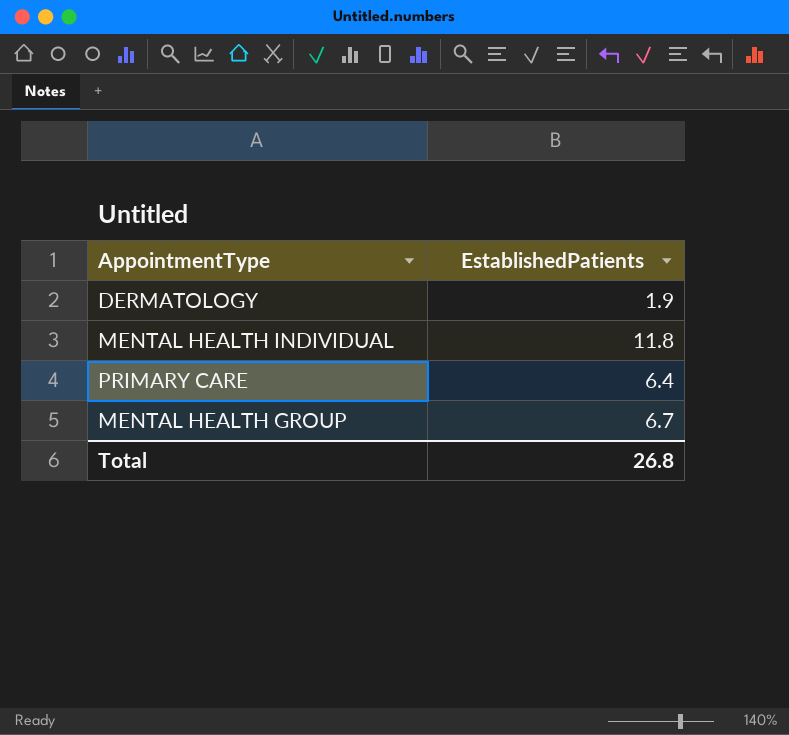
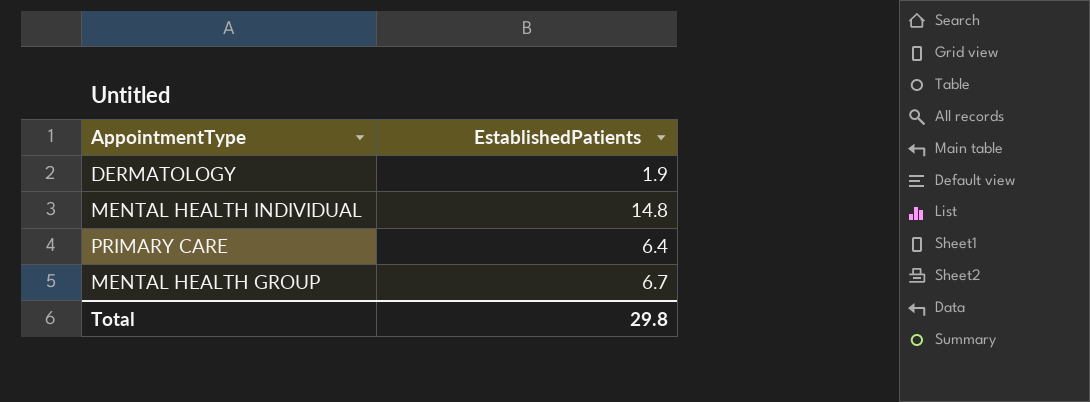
MENTAL HEALTH INDIVIDUAL | EstablishedPatients: 11.8 -> 14.8
Total | EstablishedPatients: 26.8 -> 29.8

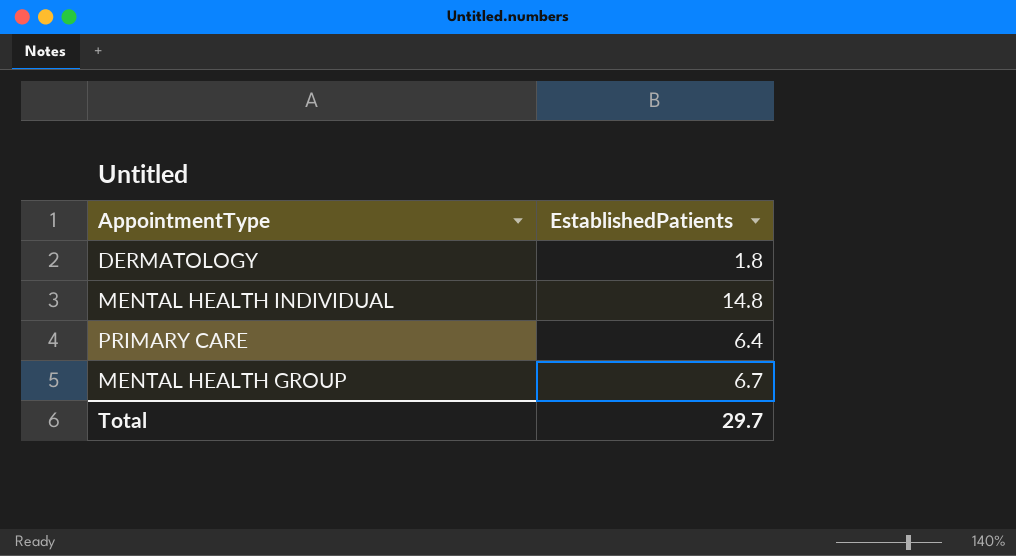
DERMATOLOGY | EstablishedPatients: 1.9 -> 1.8
Total | EstablishedPatients: 29.8 -> 29.7

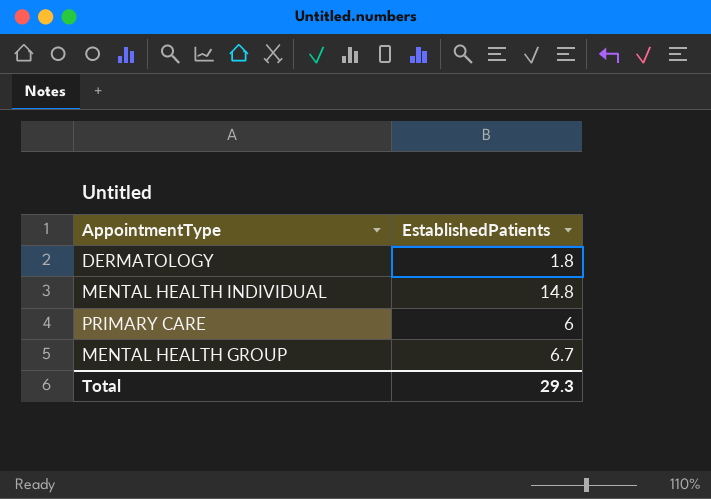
PRIMARY CARE | EstablishedPatients: 6.4 -> 6
Total | EstablishedPatients: 29.7 -> 29.3

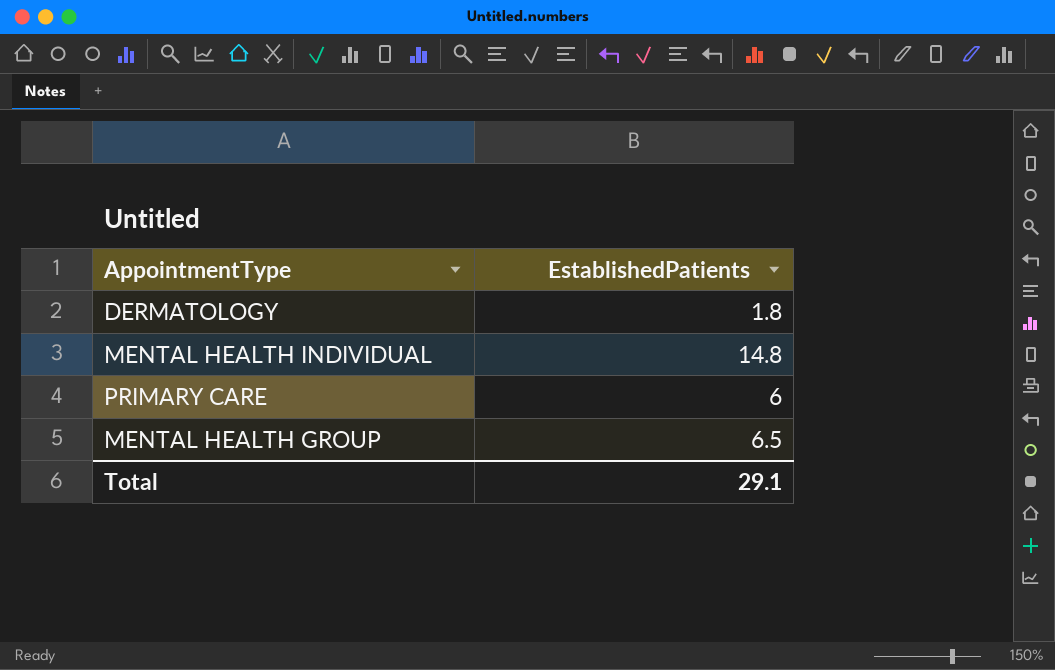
MENTAL HEALTH GROUP | EstablishedPatients: 6.7 -> 6.5
Total | EstablishedPatients: 29.3 -> 29.1

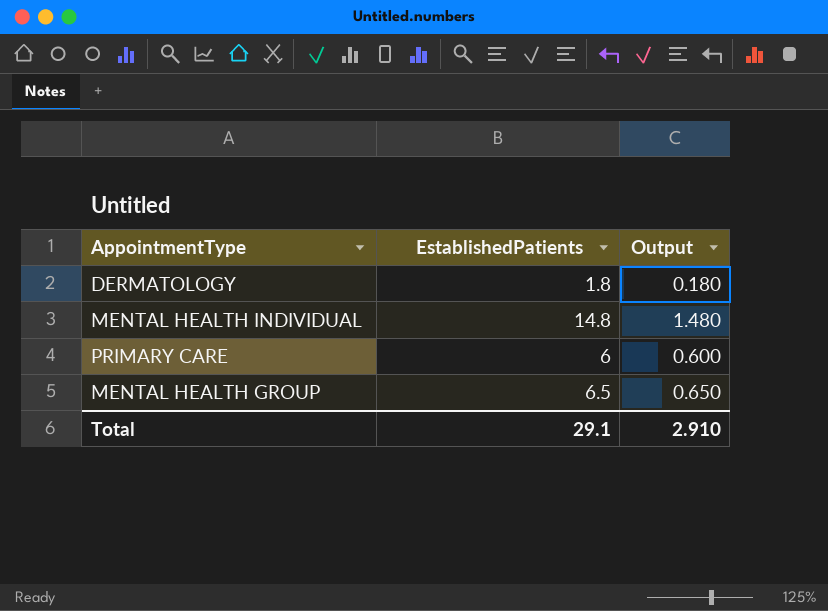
column Output | formula: none -> [EstablishedPatients] * 0.1

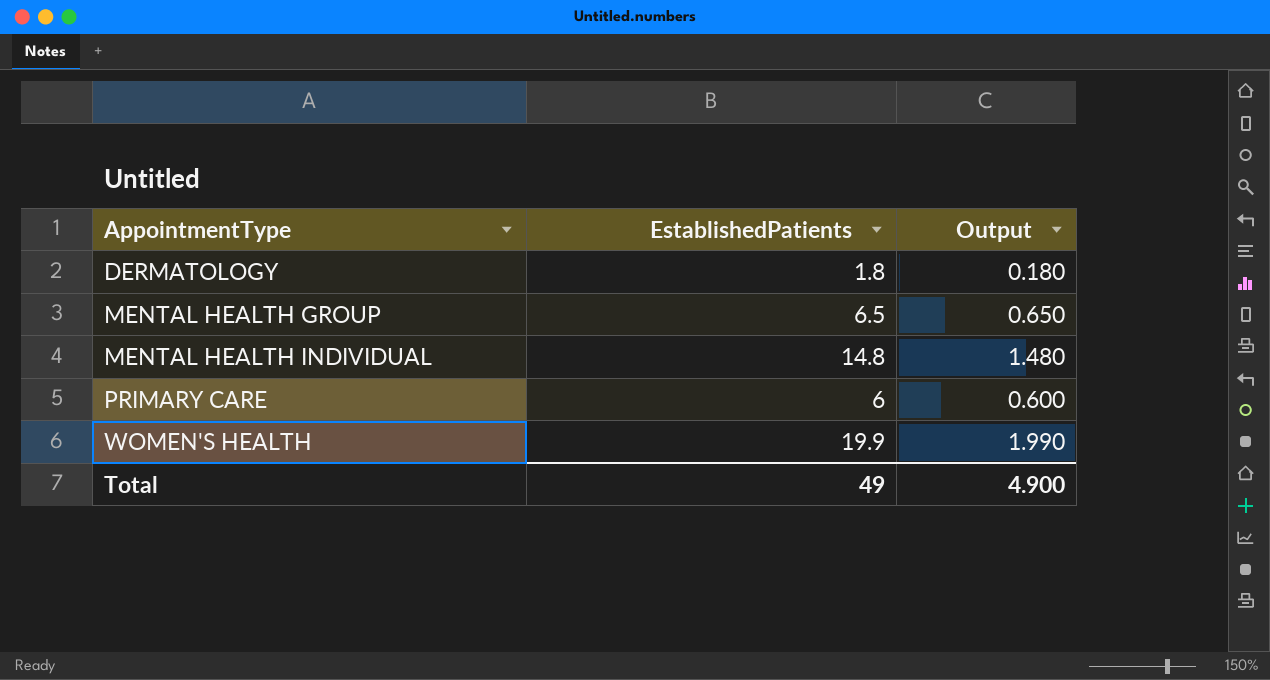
row order: none -> AppointmentType ascending
row WOMEN'S HEALTH: none -> 19.9 | 1.990
Total | EstablishedPatients: 29.1 -> 49
Total | Output: 2.910 -> 4.900

